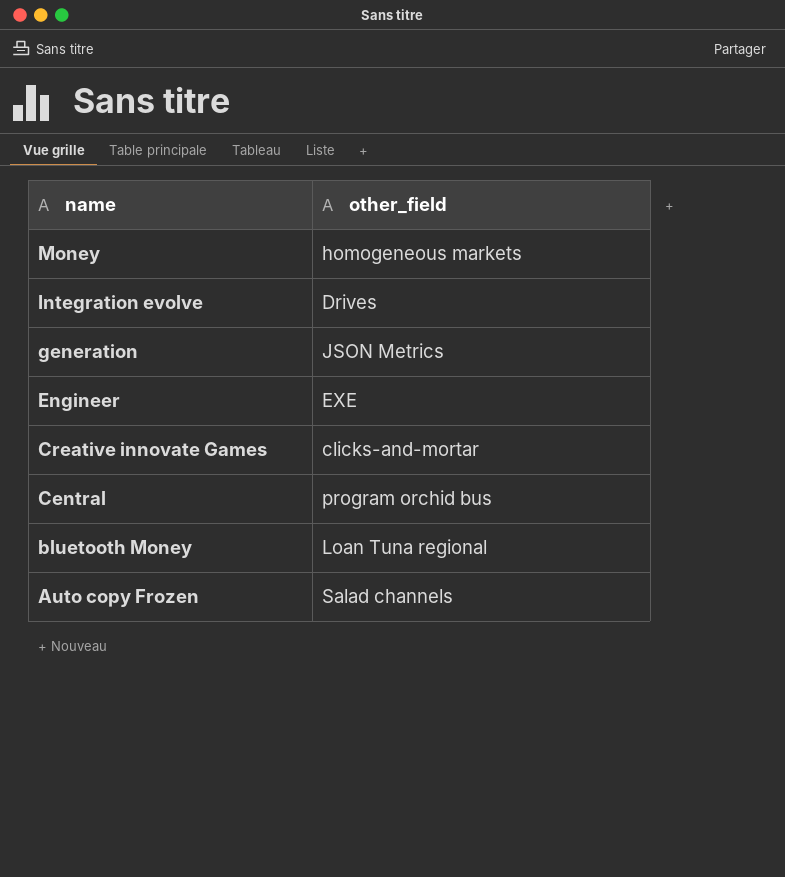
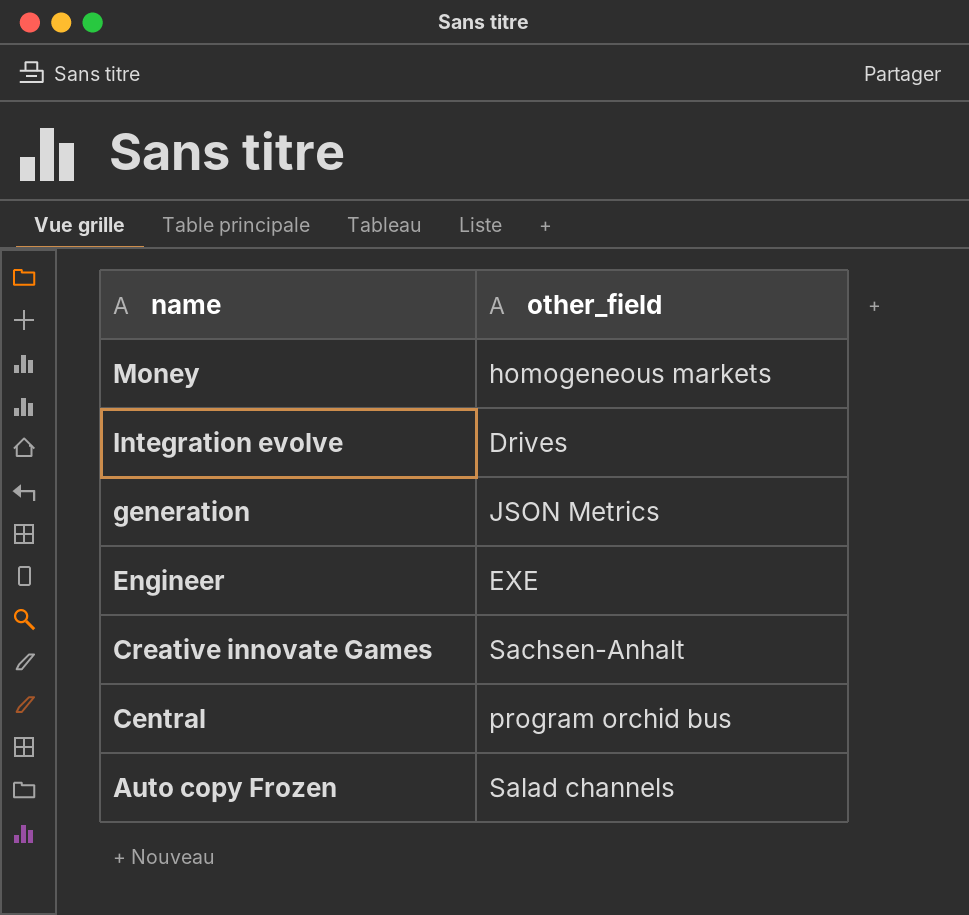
row bluetooth Money: Loan Tuna regional -> none
Creative innovate Games | other_field: clicks-and-mortar -> Sachsen-Anhalt

